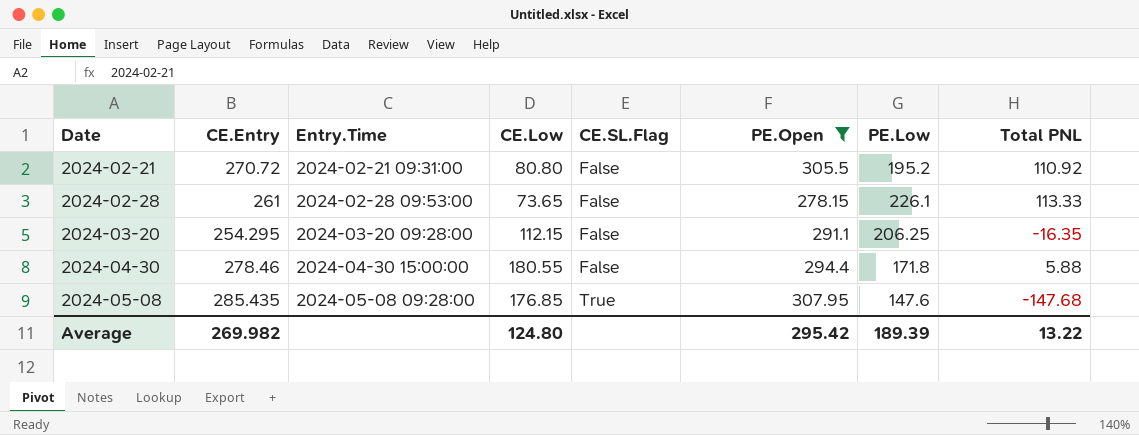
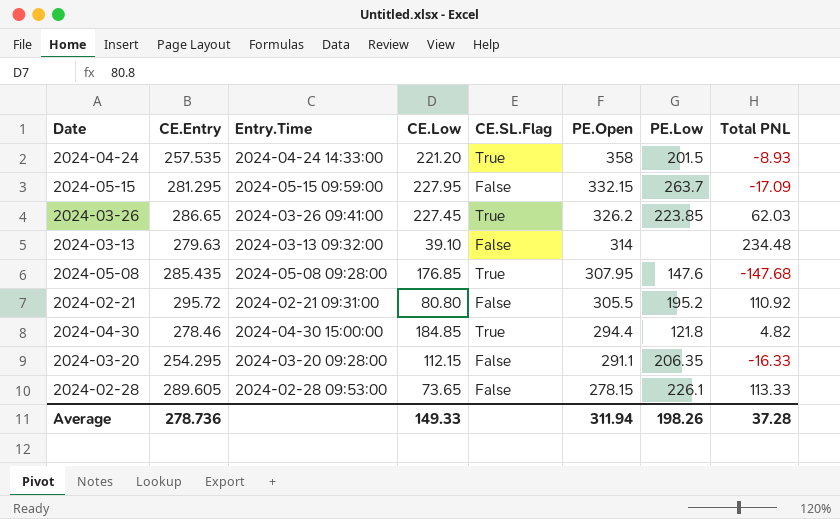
filter: PE.Open <= 307.95 -> none
row order: Date ascending -> PE.Open descending
2024-02-21 | CE.Entry: 270.72 -> 295.72
2024-04-30 | CE.Low: 180.55 -> 184.85
2024-04-30 | CE.SL.Flag: False -> True
2024-04-30 | PE.Low: 171.8 -> 121.8
2024-04-30 | Total PNL: 5.88 -> 4.82
2024-03-20 | PE.Low: 206.25 -> 206.35
2024-03-20 | Total PNL: -16.35 -> -16.33
2024-02-28 | CE.Entry: 261 -> 289.605
Average | CE.Entry: 269.982 -> 278.736
Average | CE.Low: 124.80 -> 149.33
Average | PE.Open: 295.42 -> 311.94
Average | PE.Low: 189.39 -> 198.26
Average | Total PNL: 13.22 -> 37.28

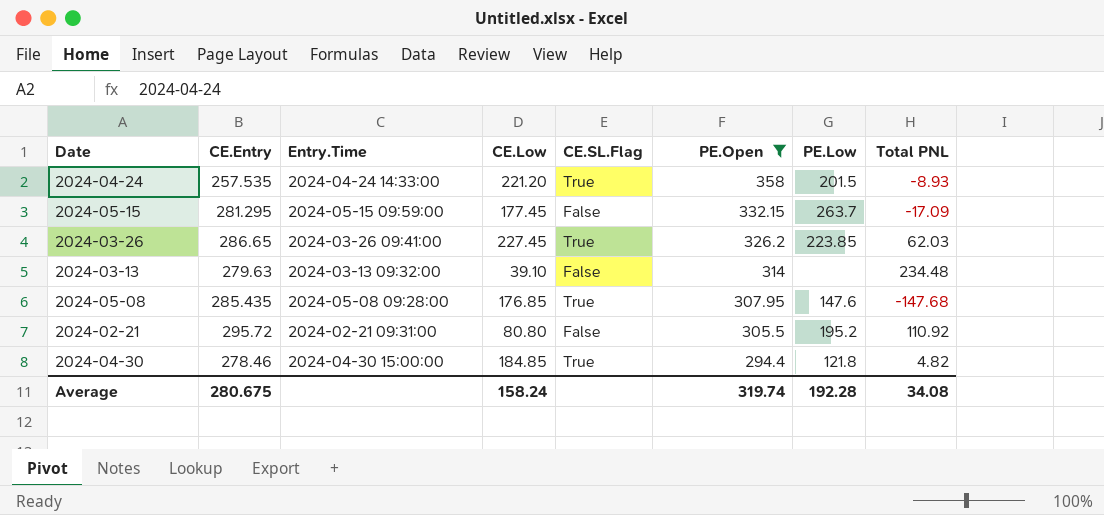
filter: none -> PE.Open >= 294.4
2024-05-15 | CE.Low: 227.95 -> 177.45
Average | CE.Entry: 278.736 -> 280.675
Average | CE.Low: 149.33 -> 158.24
Average | PE.Open: 311.94 -> 319.74
Average | PE.Low: 198.26 -> 192.28
Average | Total PNL: 37.28 -> 34.08

